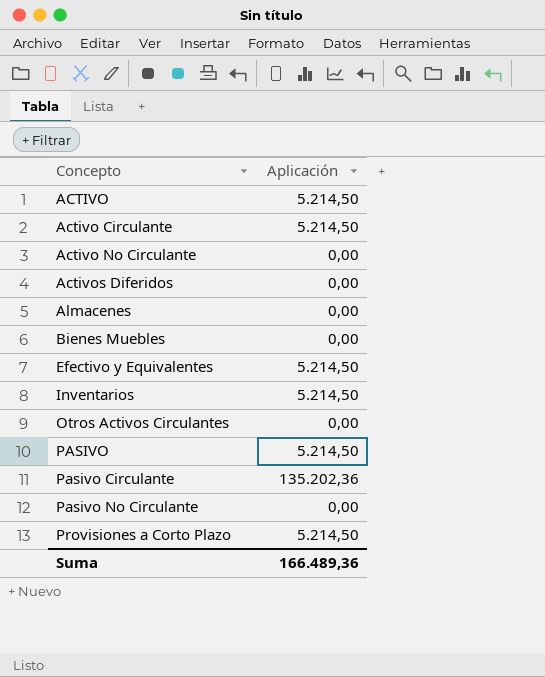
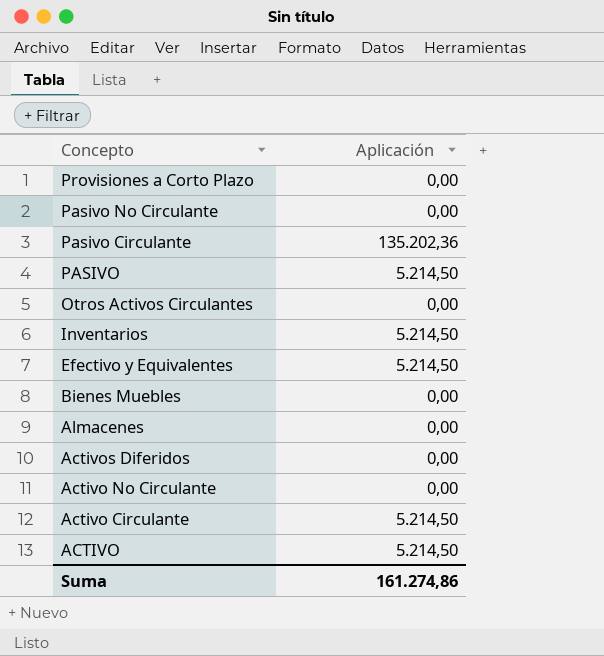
row order: Concepto ascending -> Concepto descending
Provisiones a Corto Plazo | Aplicación: 5.214,50 -> 0,00
Suma | Aplicación: 166.489,36 -> 161.274,86

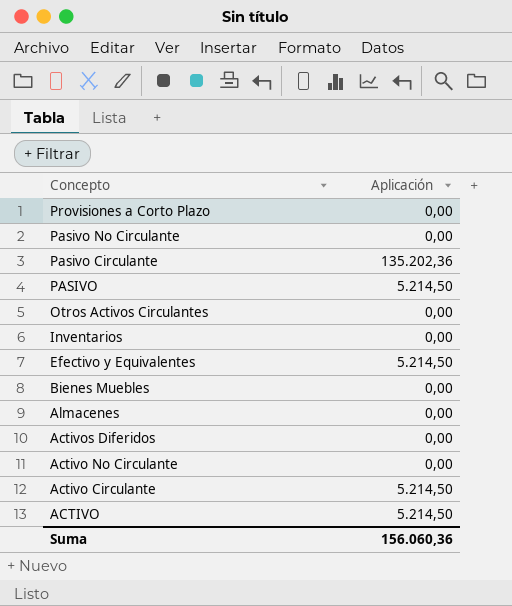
Inventarios | Aplicación: 5.214,50 -> 0,00
Suma | Aplicación: 161.274,86 -> 156.060,36

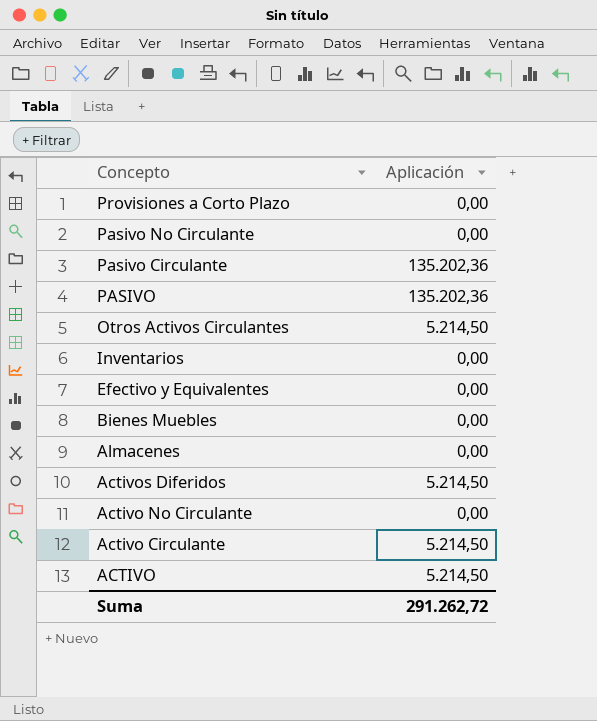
PASIVO | Aplicación: 5.214,50 -> 135.202,36
Otros Activos Circulantes | Aplicación: 0,00 -> 5.214,50
Efectivo y Equivalentes | Aplicación: 5.214,50 -> 0,00
Activos Diferidos | Aplicación: 0,00 -> 5.214,50
Suma | Aplicación: 156.060,36 -> 291.262,72

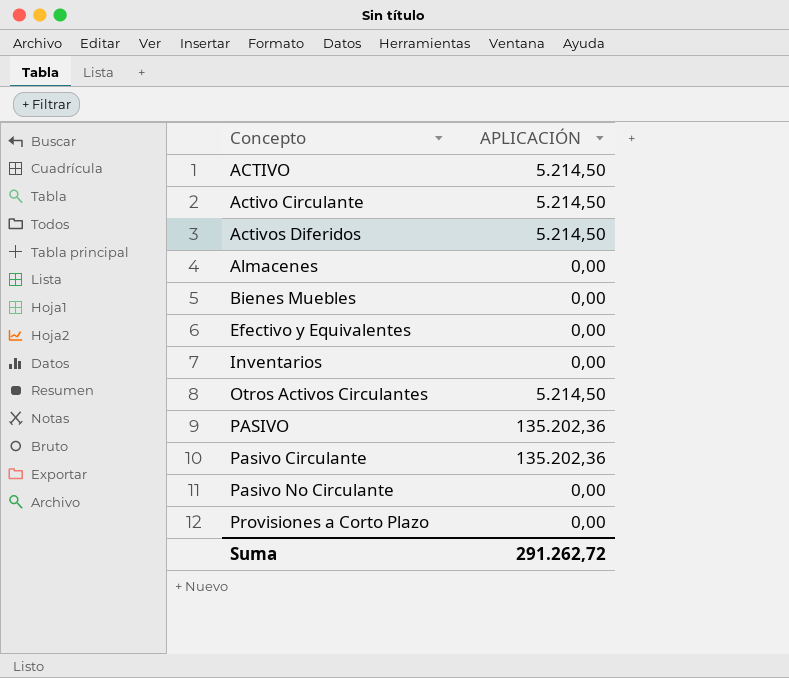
row order: Concepto descending -> Concepto ascending
column name: Aplicación -> APLICACIÓN
row Activo No Circulante: 0,00 -> none

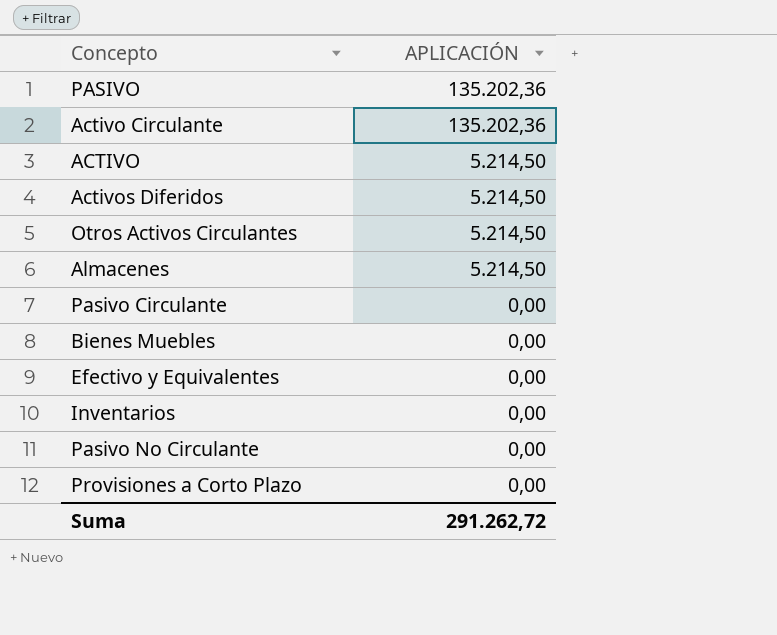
row order: Concepto ascending -> APLICACIÓN descending
Activo Circulante | APLICACIÓN: 5.214,50 -> 135.202,36
Almacenes | APLICACIÓN: 0,00 -> 5.214,50
Pasivo Circulante | APLICACIÓN: 135.202,36 -> 0,00

